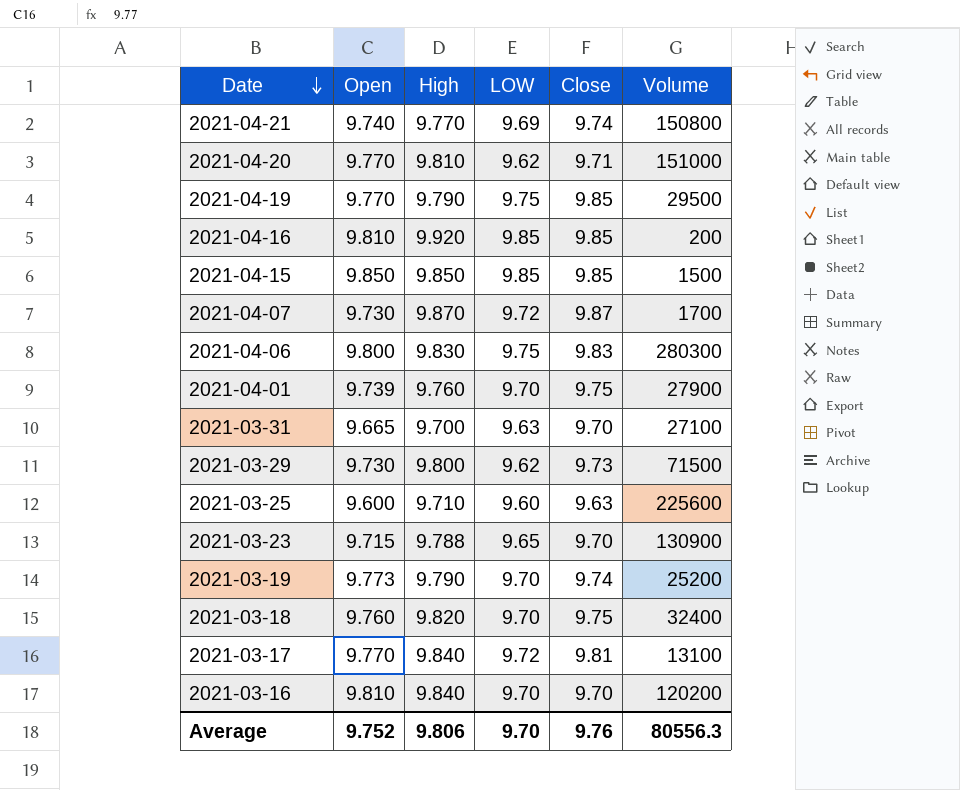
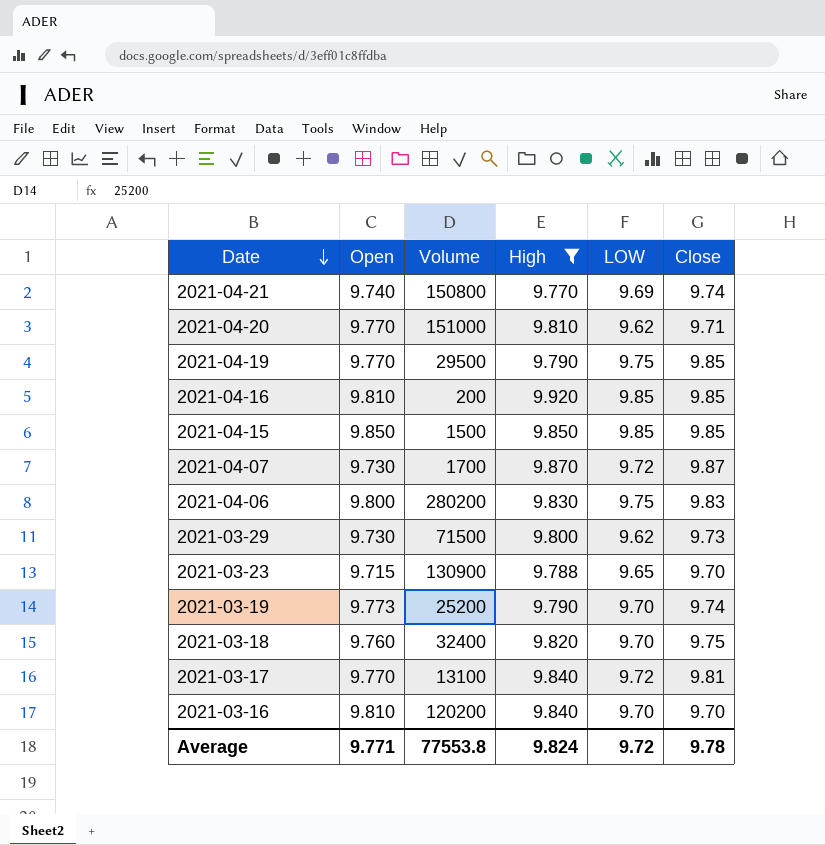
filter: none -> High >= 9.770
column Volume | position: 6 -> 3
2021-04-06 | Volume: 280300 -> 280200
Average | Open: 9.752 -> 9.771
Average | Volume: 80556.3 -> 77553.8
Average | High: 9.806 -> 9.824
Average | LOW: 9.70 -> 9.72
Average | Close: 9.76 -> 9.78

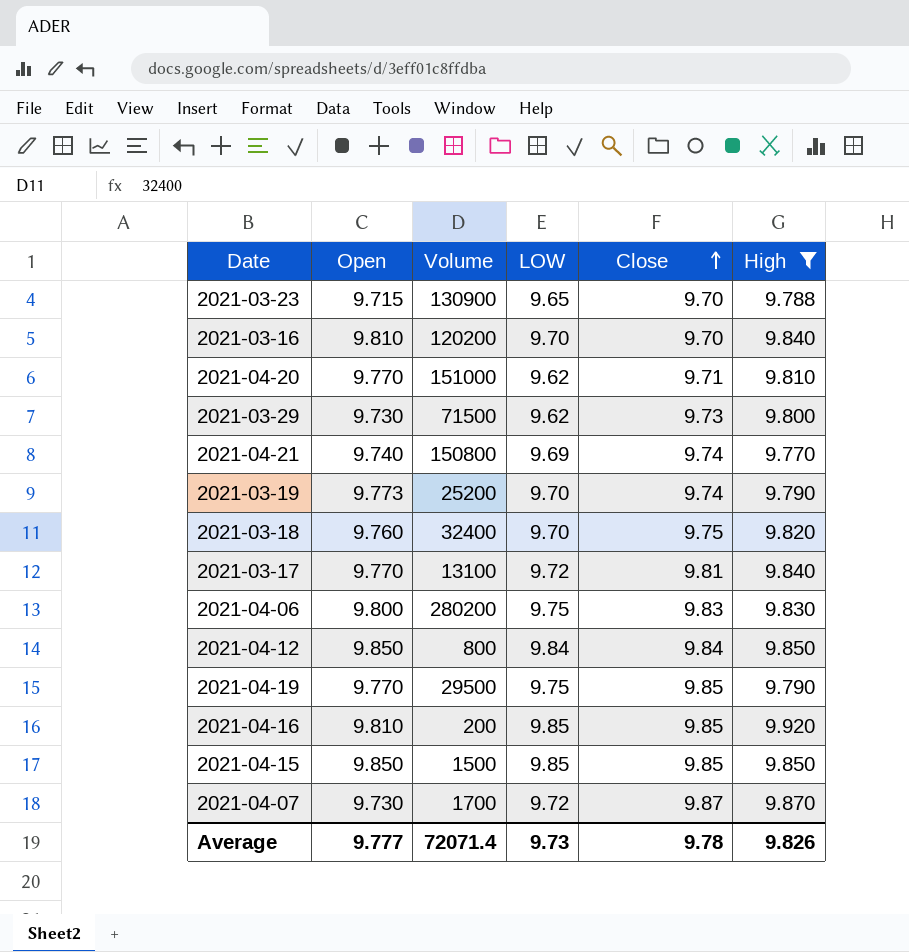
row order: Date descending -> Close ascending
column High | position: 4 -> 6
row 2021-04-12: none -> 9.850 | 800 | 9.84 | 9.84 | 9.850
Average | Open: 9.771 -> 9.777
Average | Volume: 77553.8 -> 72071.4
Average | LOW: 9.72 -> 9.73
Average | High: 9.824 -> 9.826

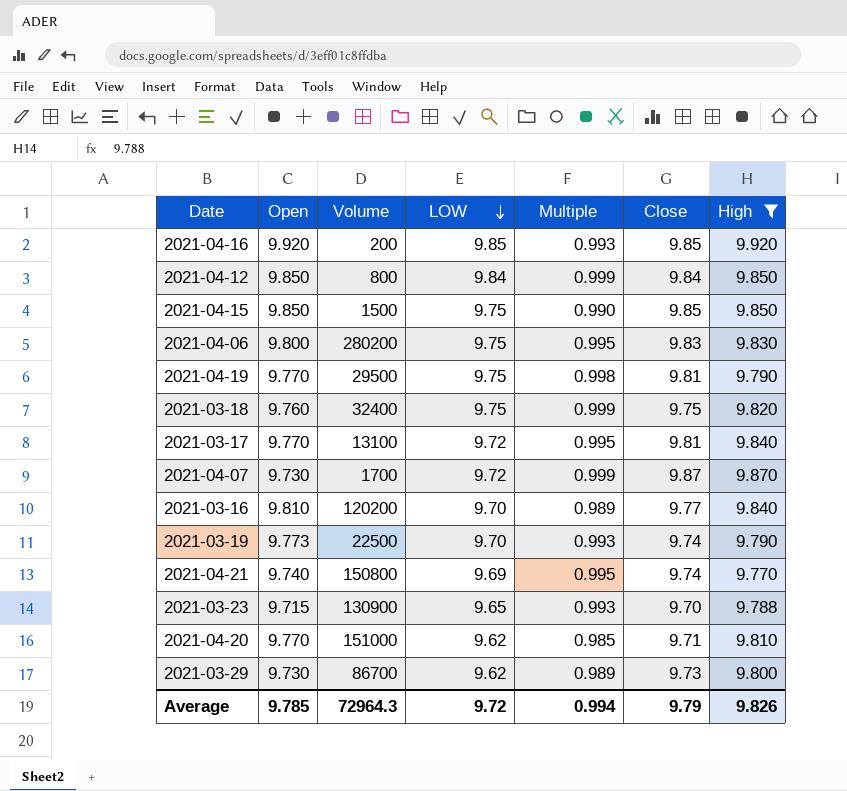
row order: Close ascending -> LOW descending
column Multiple | formula: none -> [LOW] / [Open]
2021-04-16 | Open: 9.810 -> 9.920
2021-04-15 | LOW: 9.85 -> 9.75
2021-04-19 | Close: 9.85 -> 9.81
2021-03-18 | LOW: 9.70 -> 9.75
2021-03-16 | Close: 9.70 -> 9.77
2021-03-19 | Volume: 25200 -> 22500
2021-03-29 | Volume: 71500 -> 86700
Average | Open: 9.777 -> 9.785
Average | Volume: 72071.4 -> 72964.3
Average | LOW: 9.73 -> 9.72
Average | Close: 9.78 -> 9.79

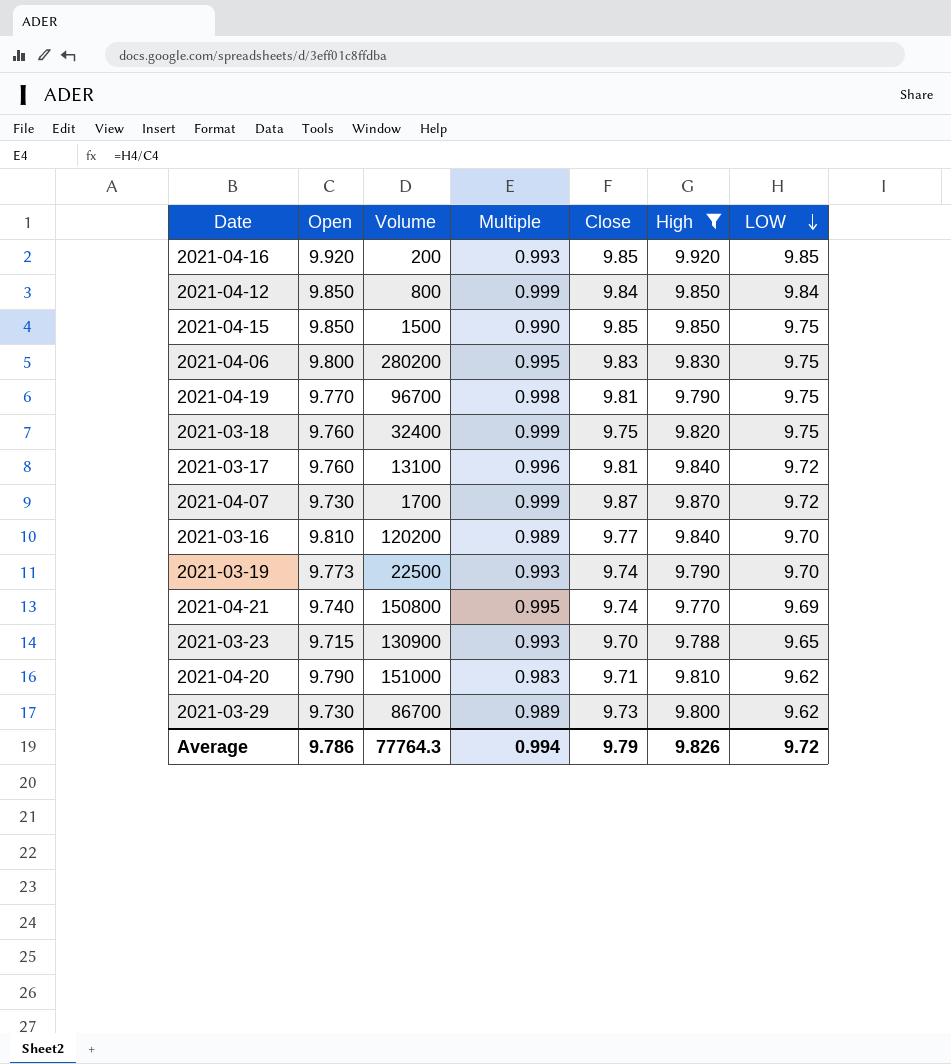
column LOW | position: 4 -> 7
2021-04-19 | Volume: 29500 -> 96700
2021-03-17 | Open: 9.770 -> 9.760
2021-03-17 | Multiple: 0.995 -> 0.996
2021-04-20 | Open: 9.770 -> 9.790
2021-04-20 | Multiple: 0.985 -> 0.983
Average | Open: 9.785 -> 9.786
Average | Volume: 72964.3 -> 77764.3

